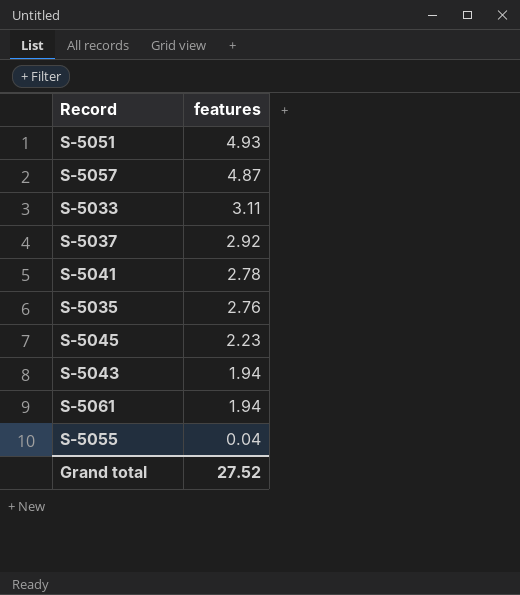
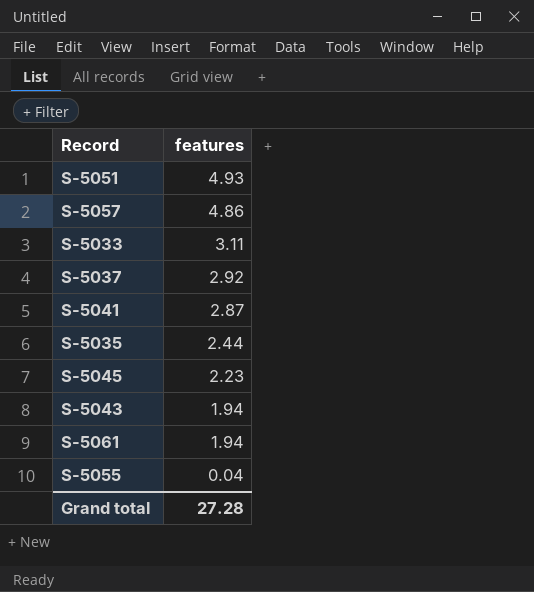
S-5057 | features: 4.87 -> 4.86
S-5041 | features: 2.78 -> 2.87
S-5035 | features: 2.76 -> 2.44
Grand total | features: 27.52 -> 27.28

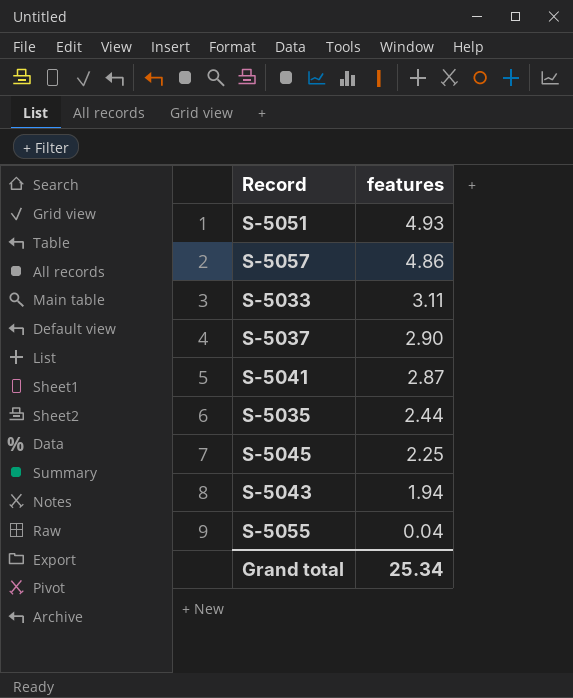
row S-5061: 1.94 -> none
S-5037 | features: 2.92 -> 2.90
S-5045 | features: 2.23 -> 2.25
Grand total | features: 27.28 -> 25.34

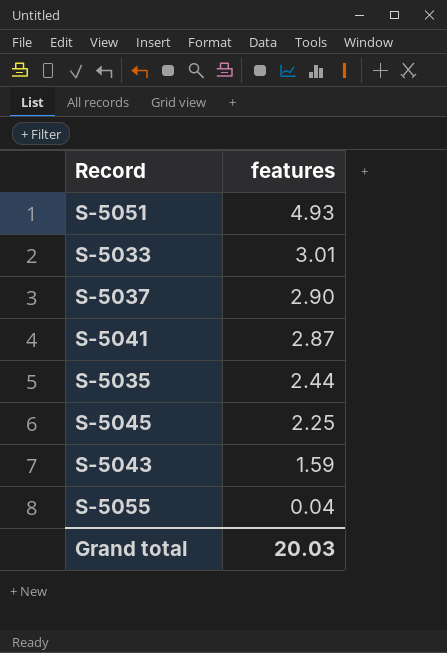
row S-5057: 4.86 -> none
S-5033 | features: 3.11 -> 3.01
S-5043 | features: 1.94 -> 1.59
Grand total | features: 25.34 -> 20.03

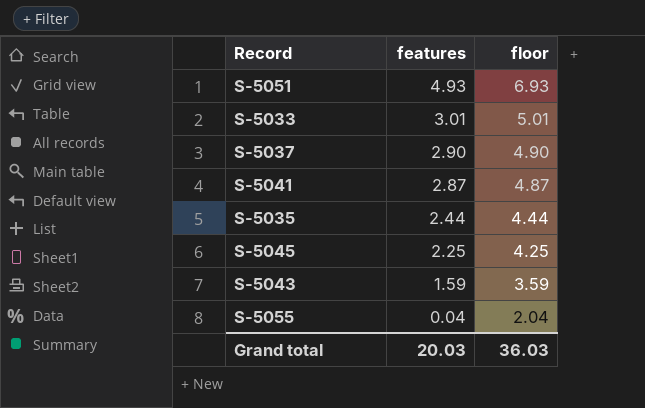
column floor | formula: none -> [features] + 2

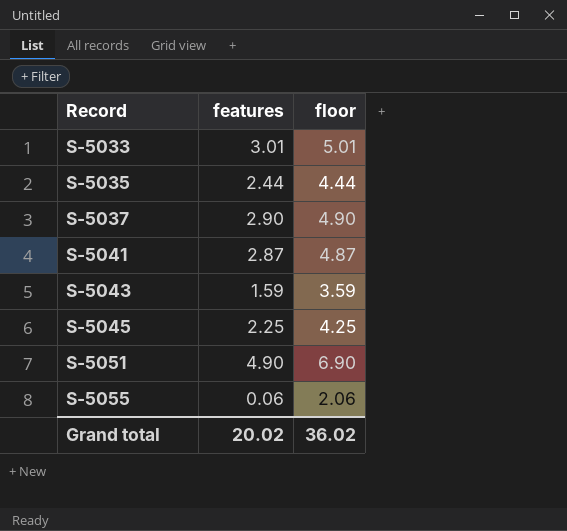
row order: features descending -> Record ascending
S-5051 | features: 4.93 -> 4.90
S-5051 | floor: 6.93 -> 6.90
S-5055 | features: 0.04 -> 0.06
S-5055 | floor: 2.04 -> 2.06
Grand total | features: 20.03 -> 20.02
Grand total | floor: 36.03 -> 36.02

